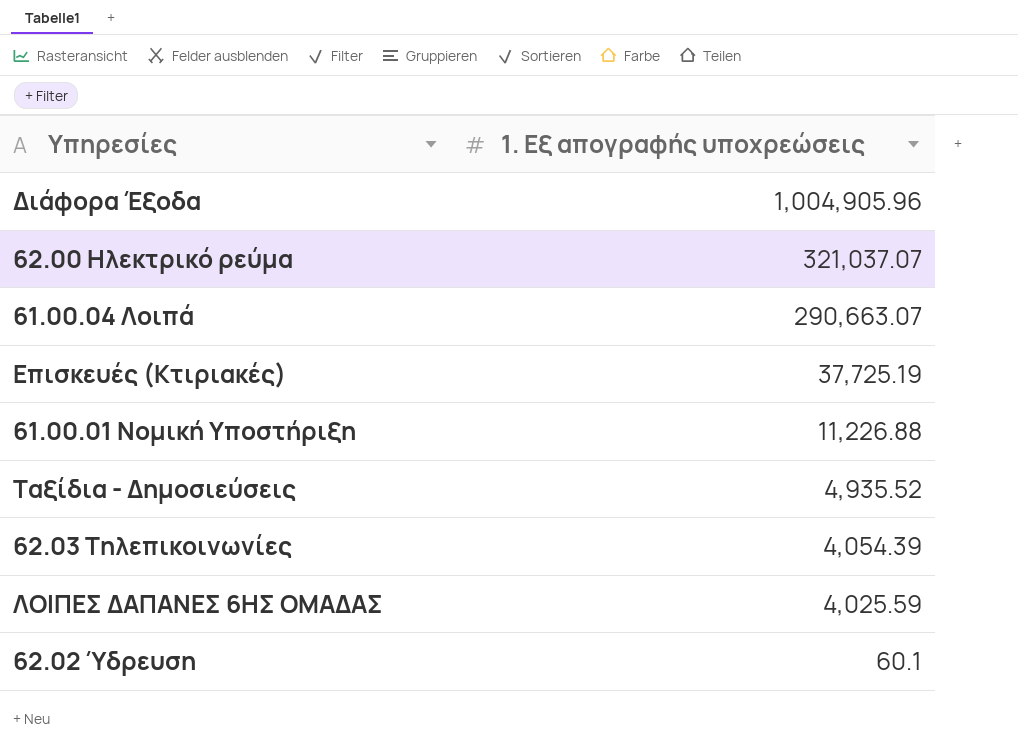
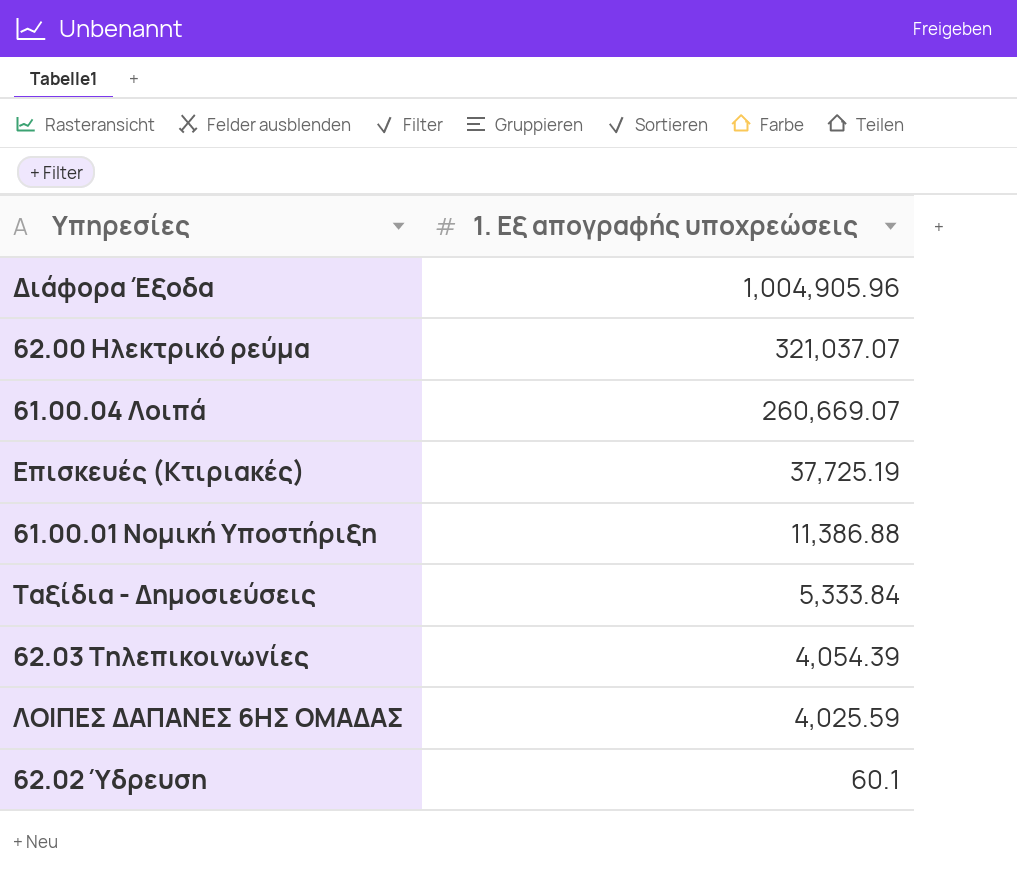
61.00.04 Λοιπά | 1. Εξ απογραφής υποχρεώσεις: 290,663.07 -> 260,669.07
61.00.01 Νομική Υποστήριξη | 1. Εξ απογραφής υποχρεώσεις: 11,226.88 -> 11,386.88
Ταξίδια - Δημοσιεύσεις | 1. Εξ απογραφής υποχρεώσεις: 4,935.52 -> 5,333.84

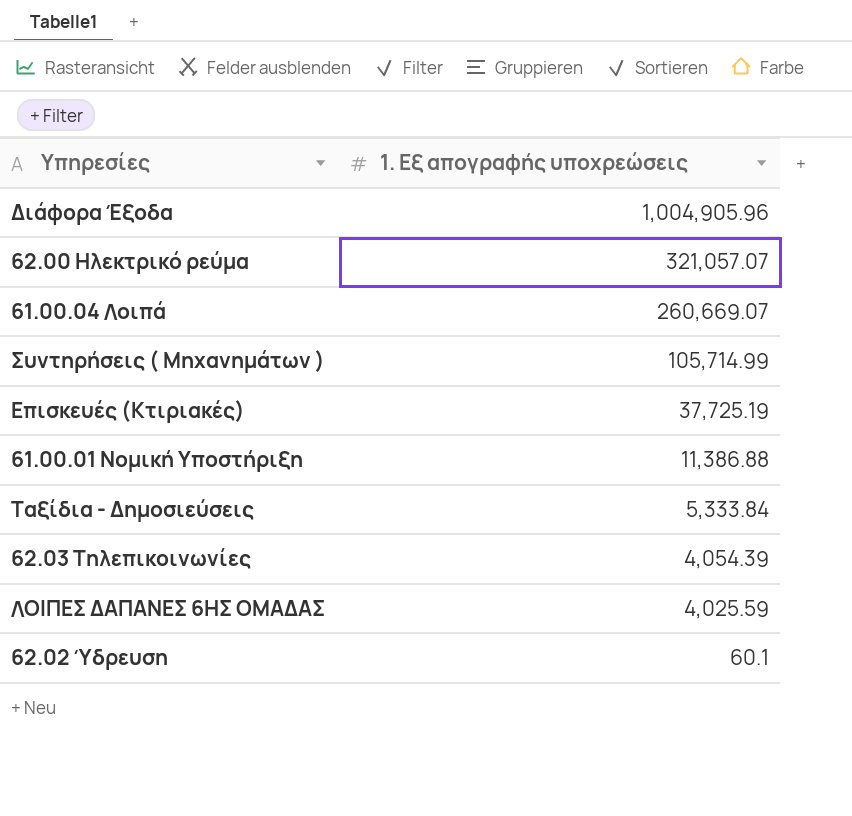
62.00 Ηλεκτρικό ρεύμα | 1. Εξ απογραφής υποχρεώσεις: 321,037.07 -> 321,057.07
row Συντηρήσεις ( Μηχανημάτων ): none -> 105,714.99

